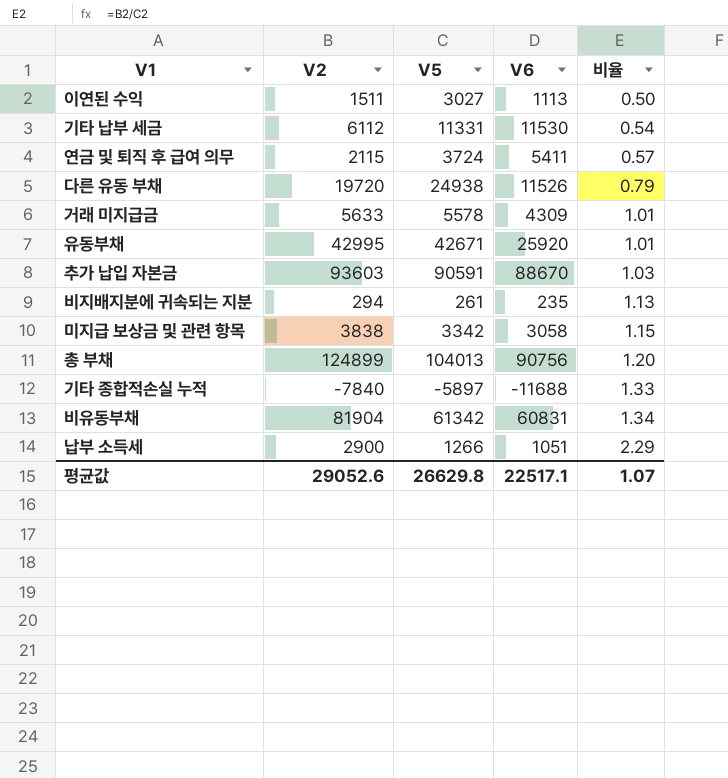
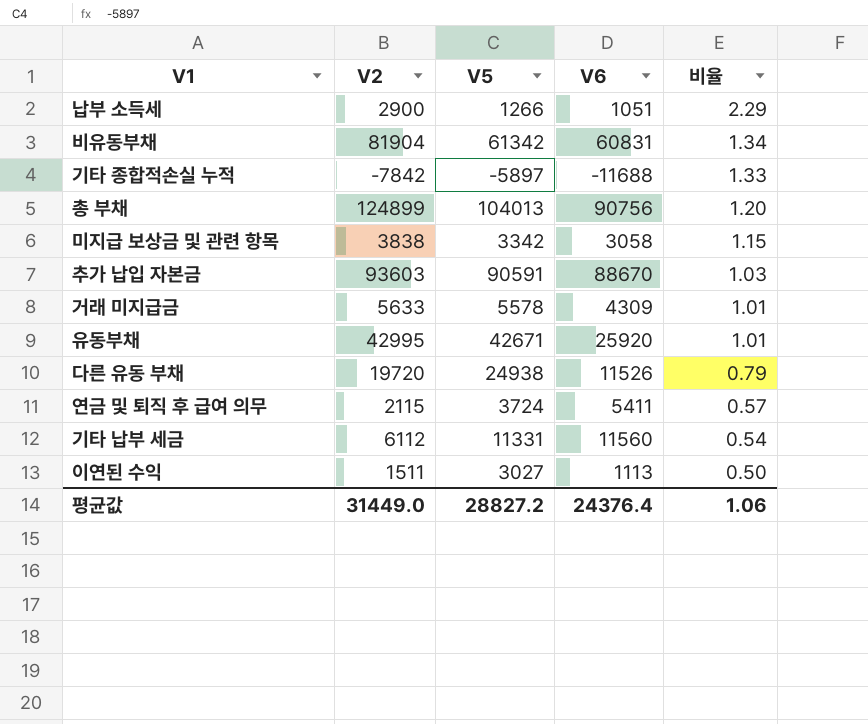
row order: 비율 ascending -> 비율 descending
row 비지배지분에 귀속되는 지분: 294 | 261 | 235 | 1.13 -> none
기타 종합적손실 누적 | V2: -7840 -> -7842
기타 납부 세금 | V6: 11530 -> 11560
평균값 | V2: 29052.6 -> 31449.0
평균값 | V5: 26629.8 -> 28827.2
평균값 | V6: 22517.1 -> 24376.4
평균값 | 비율: 1.07 -> 1.06

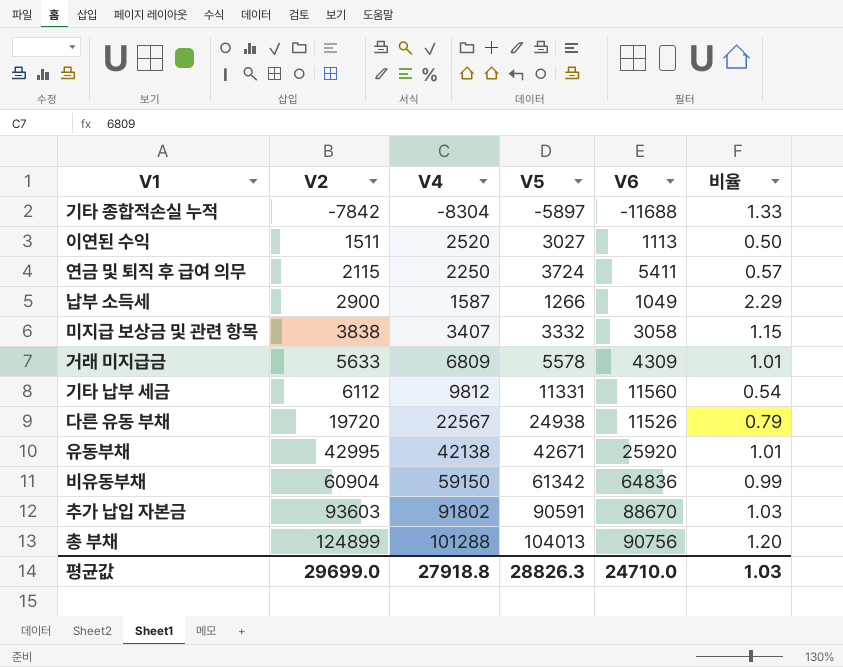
row order: 비율 descending -> V2 ascending
column V4 | position: none -> 3
납부 소득세 | V6: 1051 -> 1049
미지급 보상금 및 관련 항목 | V5: 3342 -> 3332
비유동부채 | V2: 81904 -> 60904
비유동부채 | V6: 60831 -> 64836
비유동부채 | 비율: 1.34 -> 0.99
평균값 | V2: 31449.0 -> 29699.0
평균값 | V5: 28827.2 -> 28826.3
평균값 | V6: 24376.4 -> 24710.0
평균값 | 비율: 1.06 -> 1.03

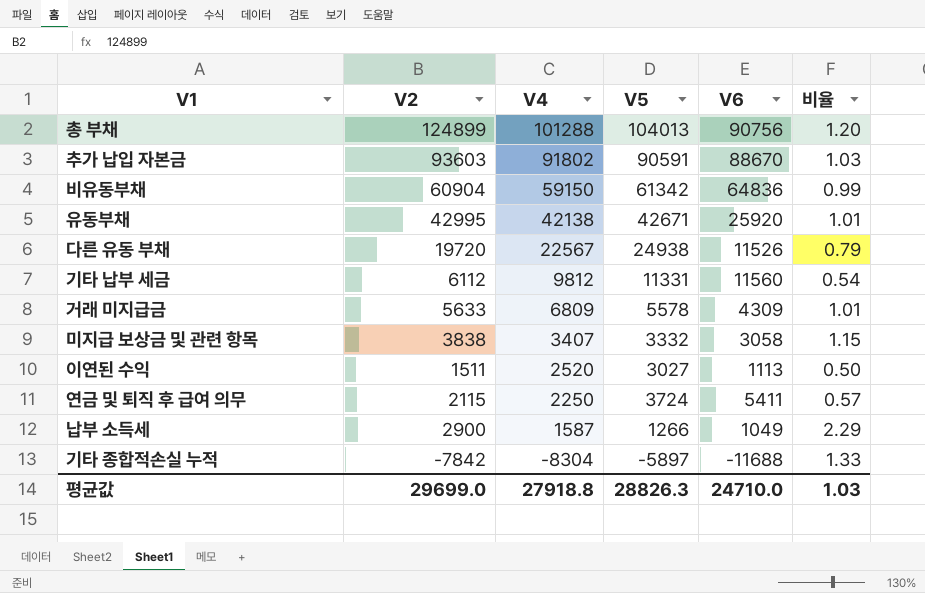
row order: V2 ascending -> V4 descending

